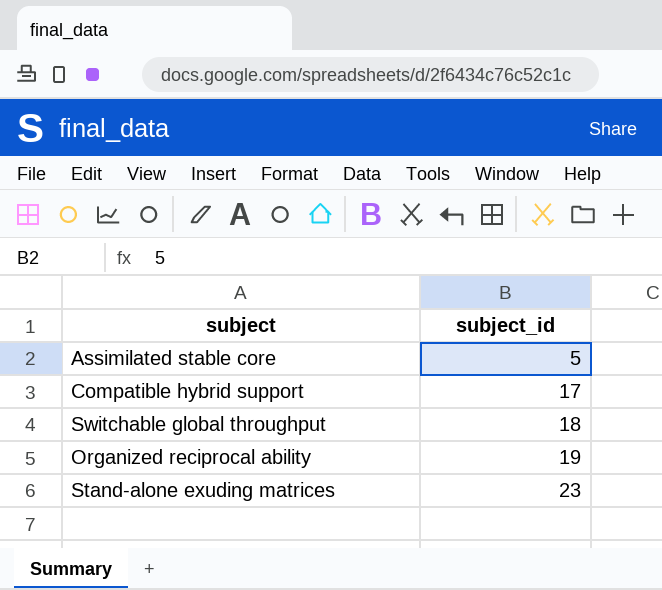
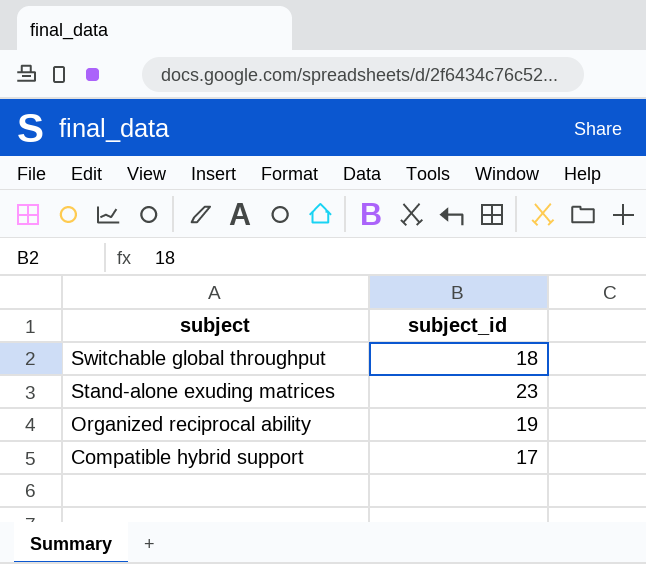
row order: subject_id ascending -> subject descending
row Assimilated stable core: 5 -> none

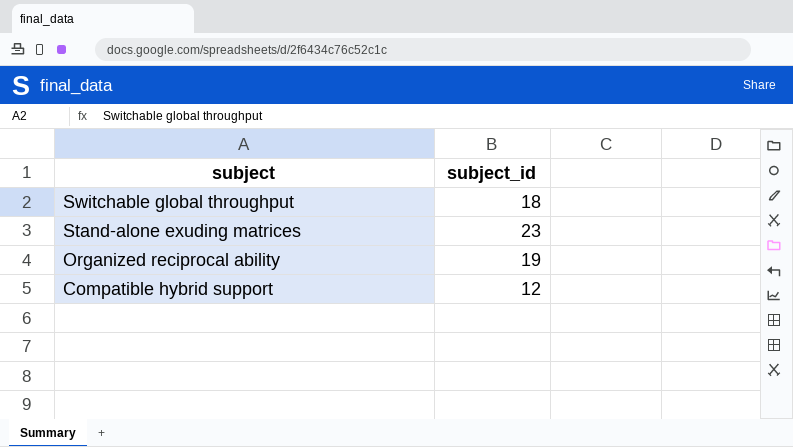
Compatible hybrid support | subject_id: 17 -> 12

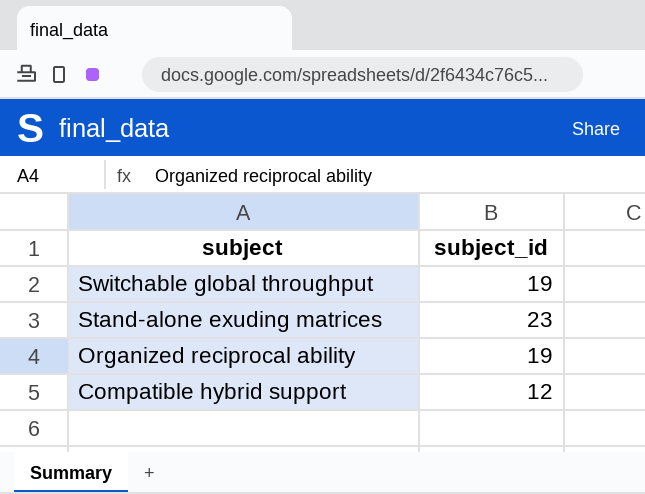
Switchable global throughput | subject_id: 18 -> 19

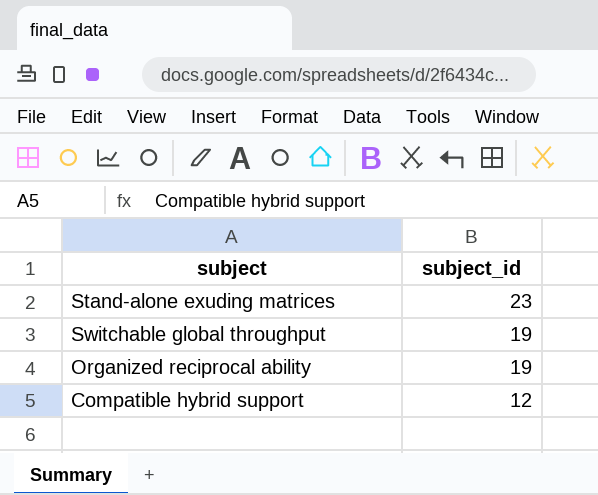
row order: subject descending -> subject_id descending

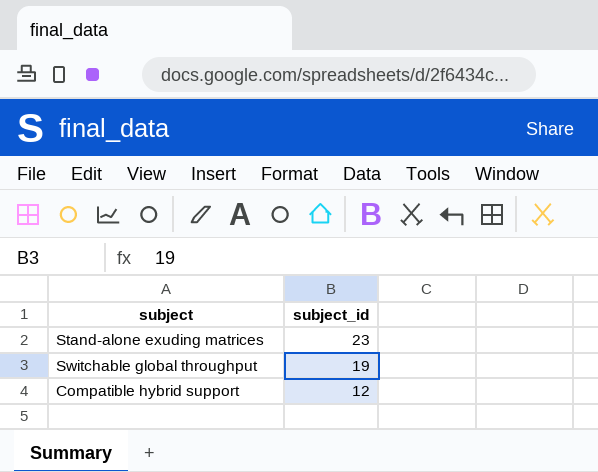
row Organized reciprocal ability: 19 -> none

